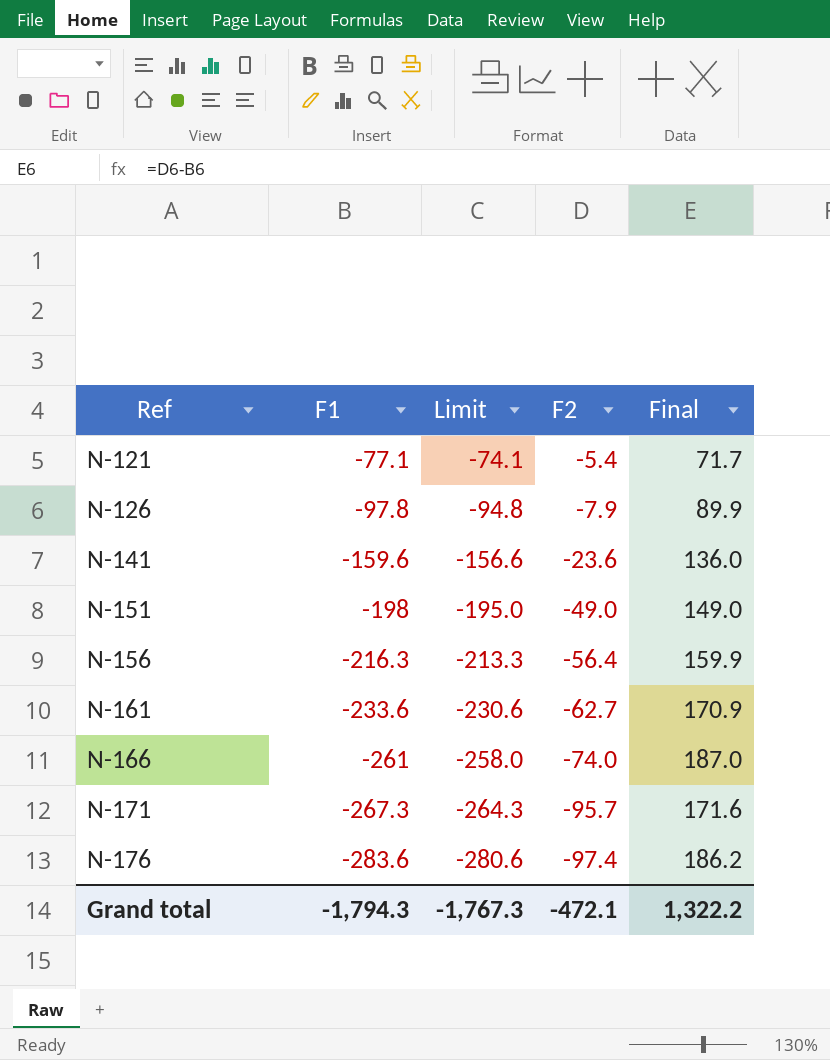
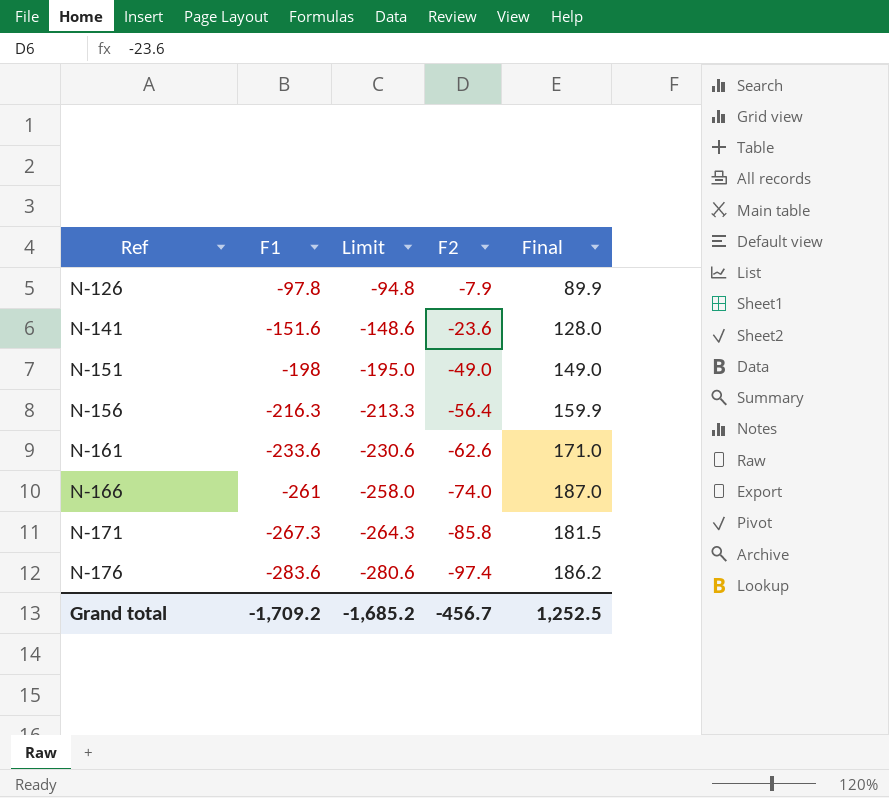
row N-121: -77.1 | -74.1 | -5.4 | 71.7 -> none
N-141 | F1: -159.6 -> -151.6
N-141 | Limit: -156.6 -> -148.6
N-141 | Final: 136.0 -> 128.0
N-161 | F2: -62.7 -> -62.6
N-161 | Final: 170.9 -> 171.0
N-171 | F2: -95.7 -> -85.8
N-171 | Final: 171.6 -> 181.5
Grand total | F1: -1,794.3 -> -1,709.2
Grand total | Limit: -1,767.3 -> -1,685.2
Grand total | F2: -472.1 -> -456.7
Grand total | Final: 1,322.2 -> 1,252.5

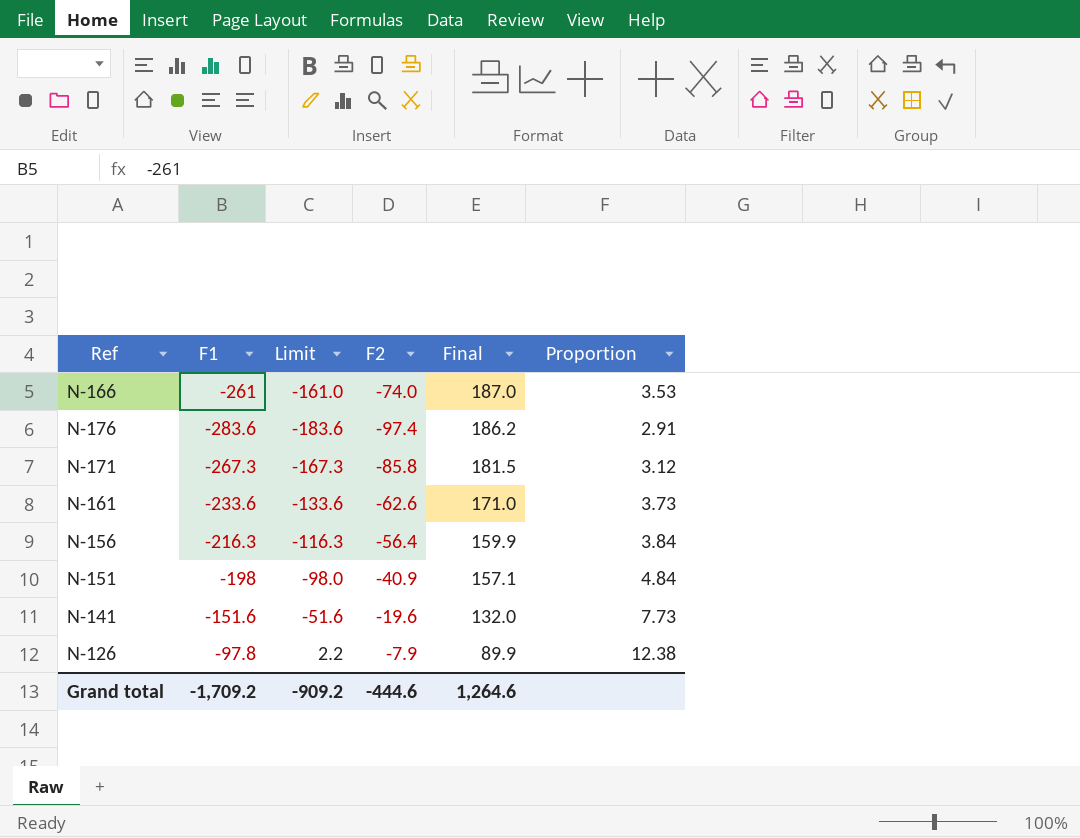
row order: Ref ascending -> Final descending
column Limit | formula: [F1] + 3 -> [F1] + 100
column Proportion | formula: none -> [F1] / [F2]
N-151 | F2: -49.0 -> -40.9
N-151 | Final: 149.0 -> 157.1
N-141 | F2: -23.6 -> -19.6
N-141 | Final: 128.0 -> 132.0
Grand total | Limit: -1,685.2 -> -909.2
Grand total | F2: -456.7 -> -444.6
Grand total | Final: 1,252.5 -> 1,264.6

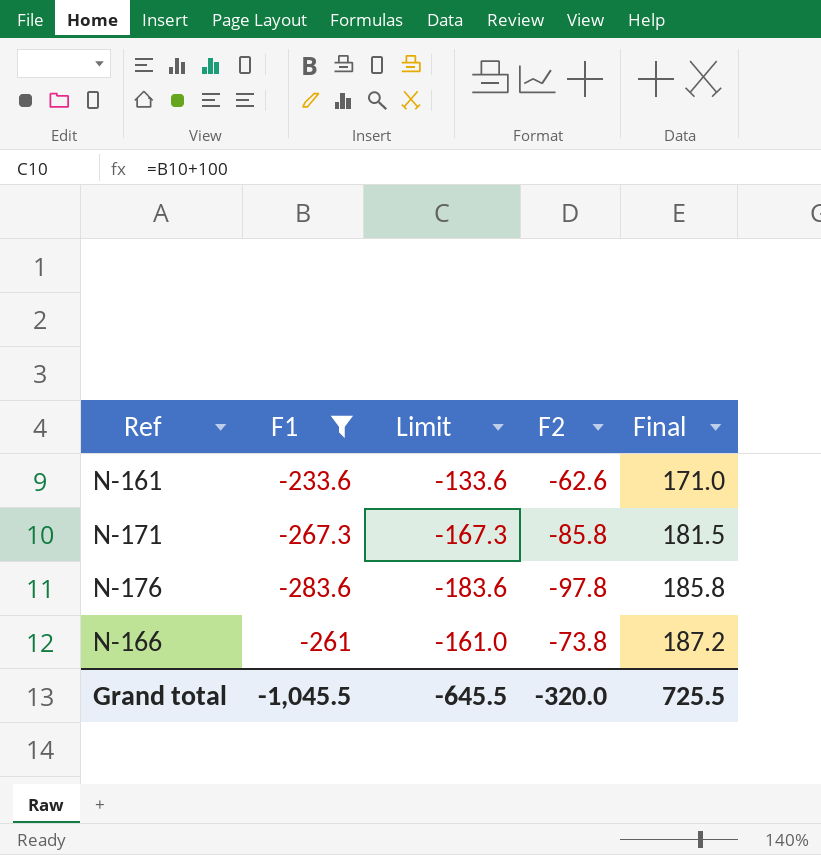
filter: none -> F1 <= -233.6
row order: Final descending -> Final ascending
column Proportion | formula: [F1] / [F2] -> none
N-176 | F2: -97.4 -> -97.8
N-176 | Final: 186.2 -> 185.8
N-166 | F2: -74.0 -> -73.8
N-166 | Final: 187.0 -> 187.2
Grand total | F1: -1,709.2 -> -1,045.5
Grand total | Limit: -909.2 -> -645.5
Grand total | F2: -444.6 -> -320.0
Grand total | Final: 1,264.6 -> 725.5

